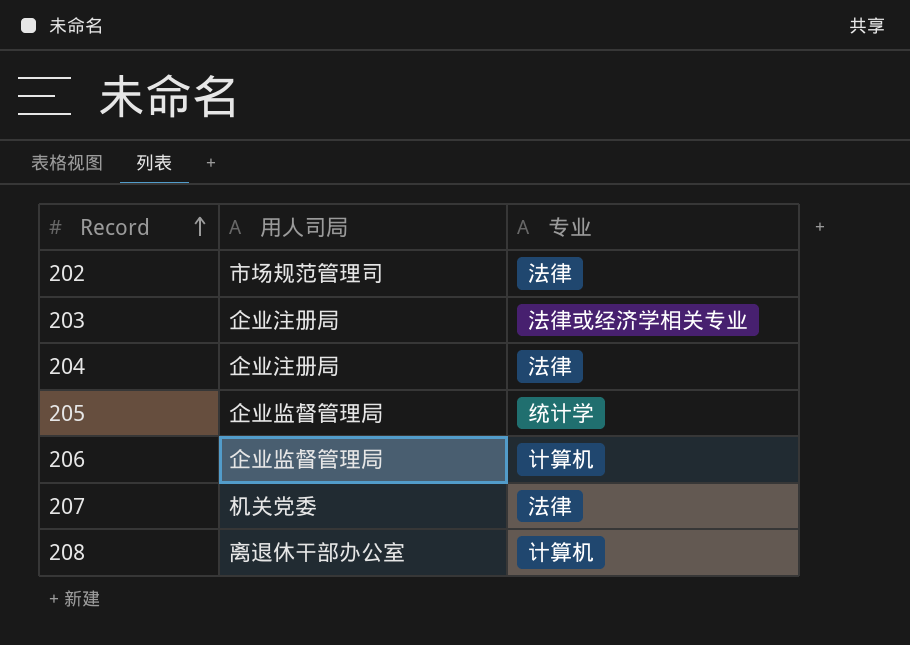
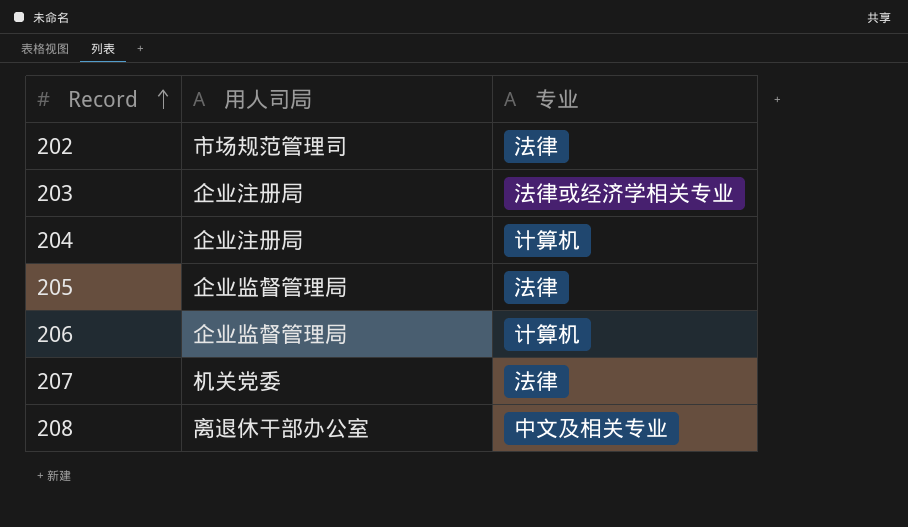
204 | 专业: 法律 -> 计算机
205 | 专业: 统计学 -> 法律
208 | 专业: 计算机 -> 中文及相关专业

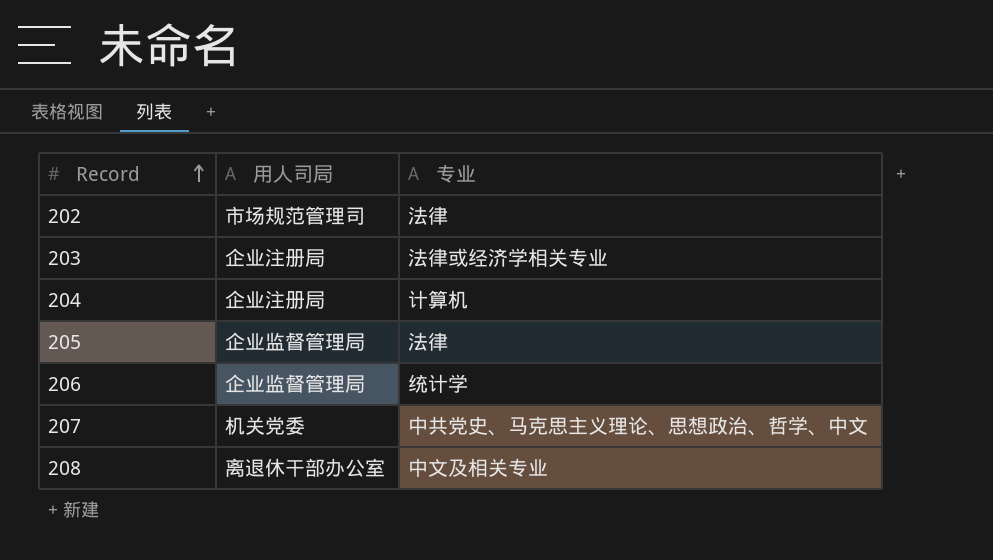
206 | 专业: 计算机 -> 统计学
207 | 专业: 法律 -> 中共党史、马克思主义理论、思想政治、哲学、中文

